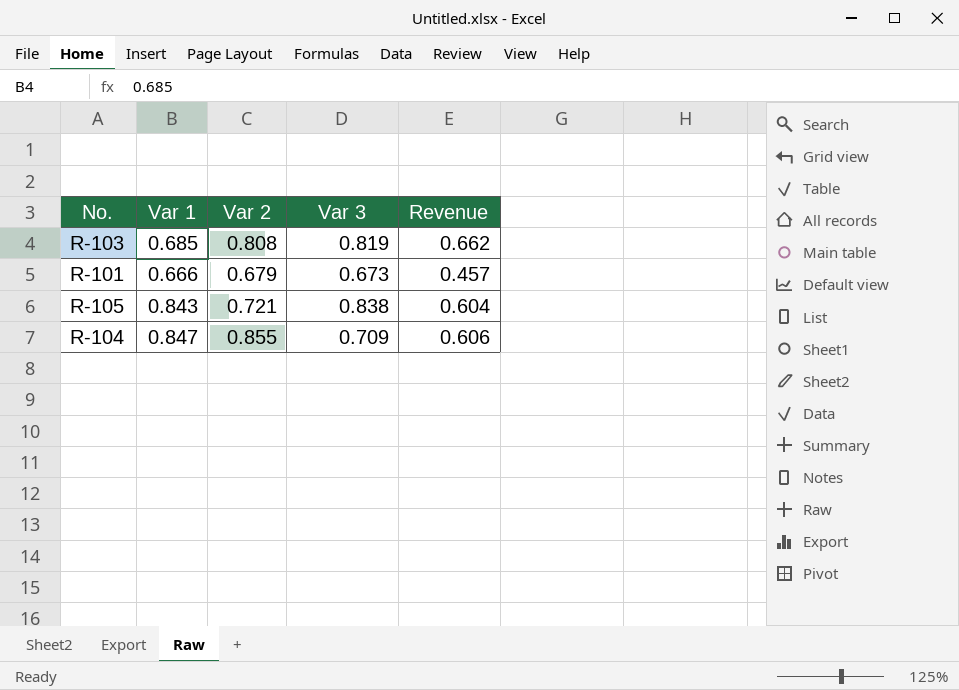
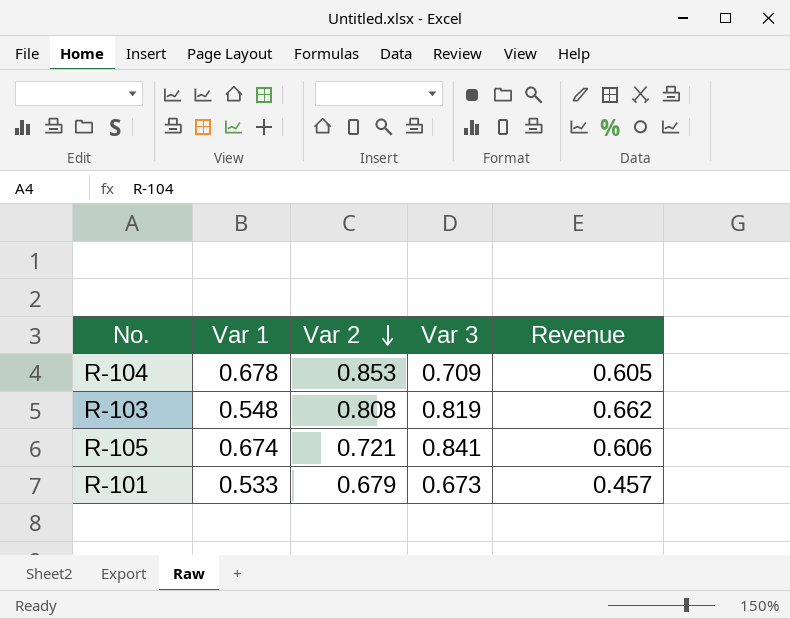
row order: none -> Var 2 descending
R-104 | Var 1: 0.847 -> 0.678
R-104 | Var 2: 0.855 -> 0.853
R-104 | Revenue: 0.606 -> 0.605
R-103 | Var 1: 0.685 -> 0.548
R-105 | Var 1: 0.843 -> 0.674
R-105 | Var 3: 0.838 -> 0.841
R-105 | Revenue: 0.604 -> 0.606
R-101 | Var 1: 0.666 -> 0.533

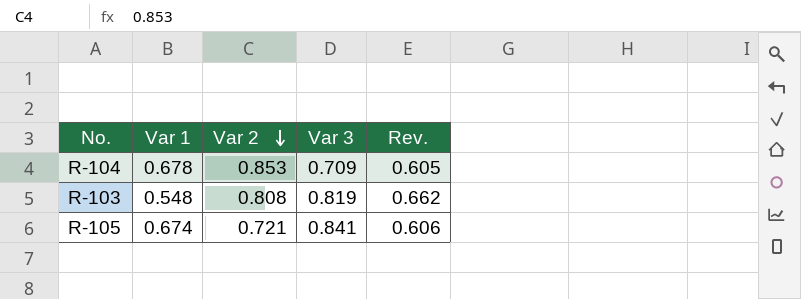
column name: Revenue -> Rev.
row R-101: 0.533 | 0.679 | 0.673 | 0.457 -> none

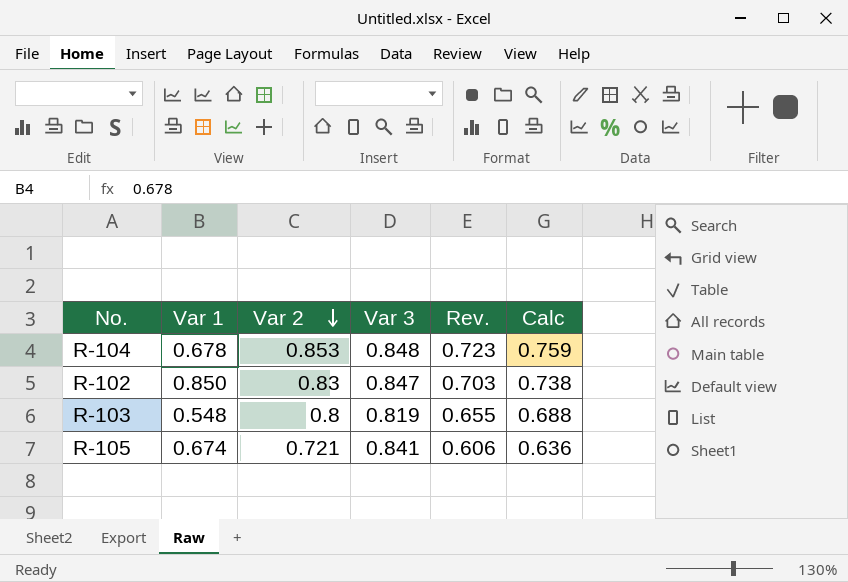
column Calc | formula: none -> [Rev.] * 1.05
R-104 | Var 3: 0.709 -> 0.848
R-104 | Rev.: 0.605 -> 0.723
row R-102: none -> 0.850 | 0.83 | 0.847 | 0.703 | 0.738
R-103 | Var 2: 0.808 -> 0.8
R-103 | Rev.: 0.662 -> 0.655

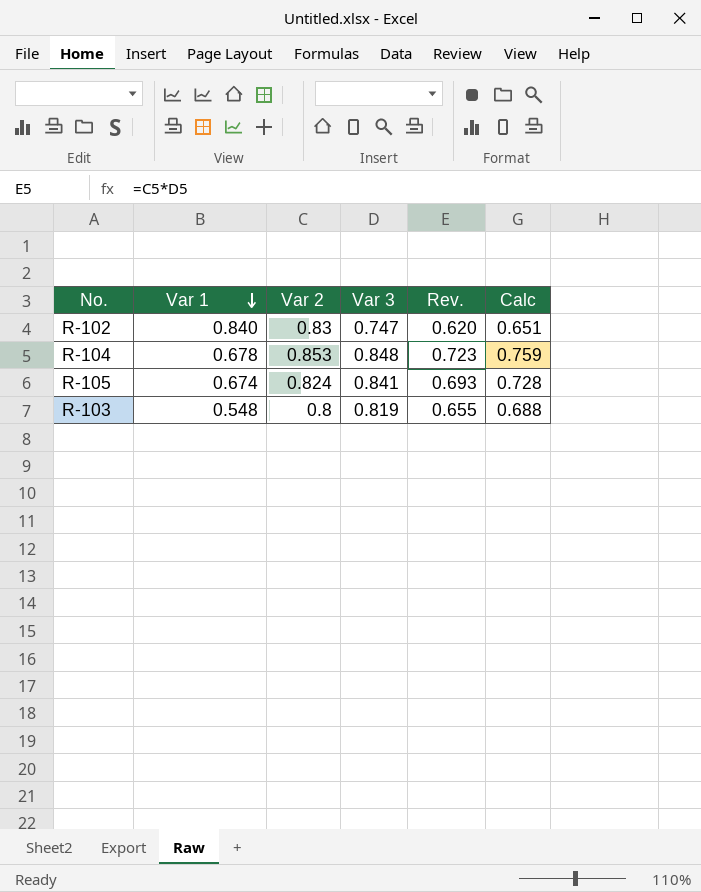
row order: Var 2 descending -> Var 1 descending
R-102 | Var 1: 0.850 -> 0.840
R-102 | Var 3: 0.847 -> 0.747
R-102 | Rev.: 0.703 -> 0.620
R-102 | Calc: 0.738 -> 0.651
R-105 | Var 2: 0.721 -> 0.824
R-105 | Rev.: 0.606 -> 0.693
R-105 | Calc: 0.636 -> 0.728

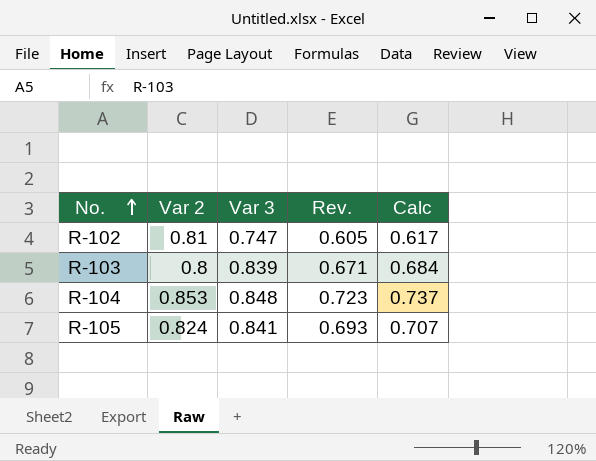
row order: Var 1 descending -> No. ascending
column Var 1 | position: 2 -> none
column Calc | formula: [Rev.] * 1.05 -> [Rev.] * 1.02
R-102 | Var 2: 0.83 -> 0.81
R-102 | Rev.: 0.620 -> 0.605
R-103 | Var 3: 0.819 -> 0.839
R-103 | Rev.: 0.655 -> 0.671

